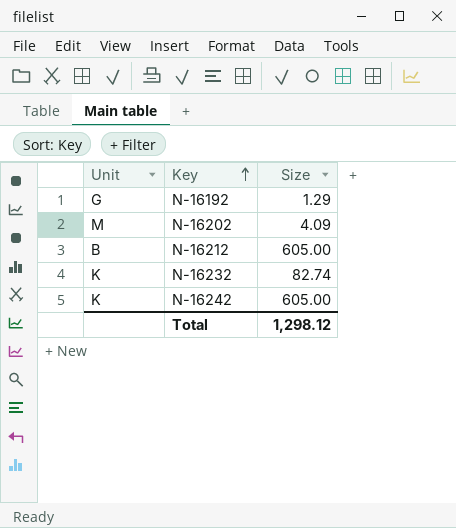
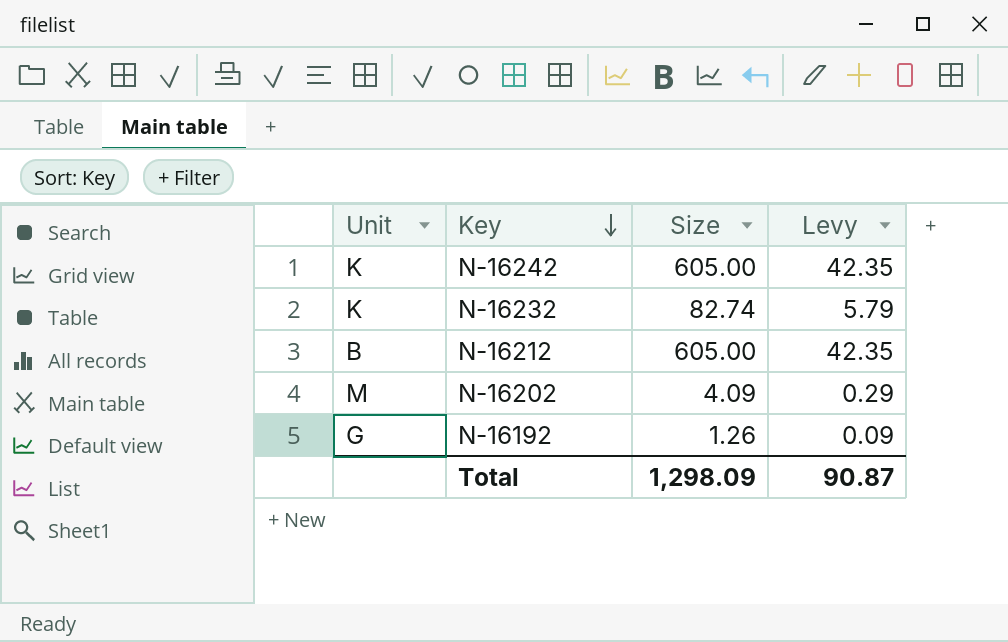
row order: Key ascending -> Key descending
column Levy | formula: none -> [Size] * 0.07
N-16192 | Size: 1.29 -> 1.26
Total | Size: 1,298.12 -> 1,298.09

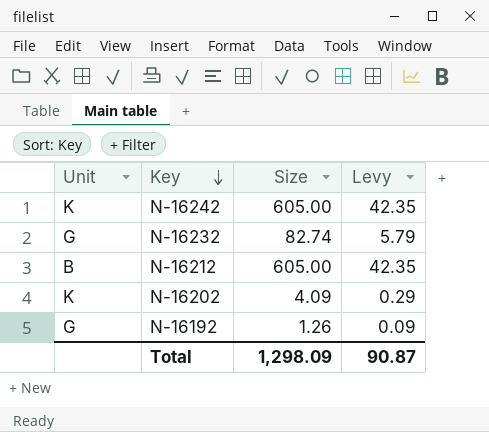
N-16232 | Unit: K -> G
N-16202 | Unit: M -> K

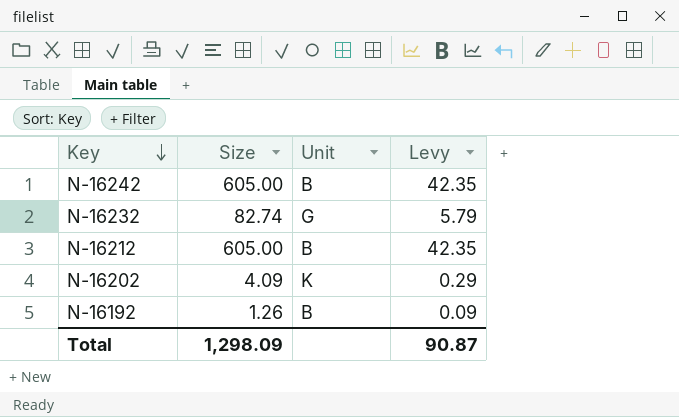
column Unit | position: 1 -> 3
N-16242 | Unit: K -> B
N-16192 | Unit: G -> B

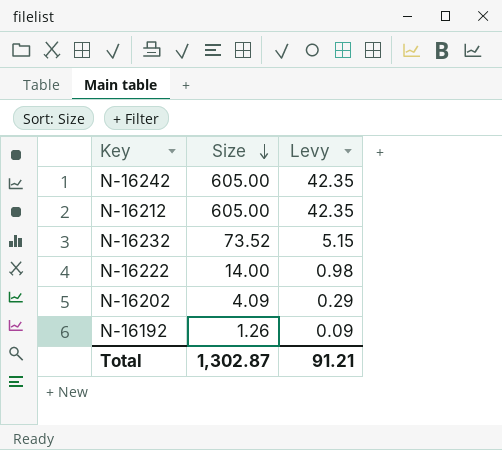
row order: Key descending -> Size descending
column Unit | position: 3 -> none
N-16232 | Size: 82.74 -> 73.52
N-16232 | Levy: 5.79 -> 5.15
row N-16222: none -> 14.00 | 0.98
Total | Size: 1,298.09 -> 1,302.87
Total | Levy: 90.87 -> 91.21

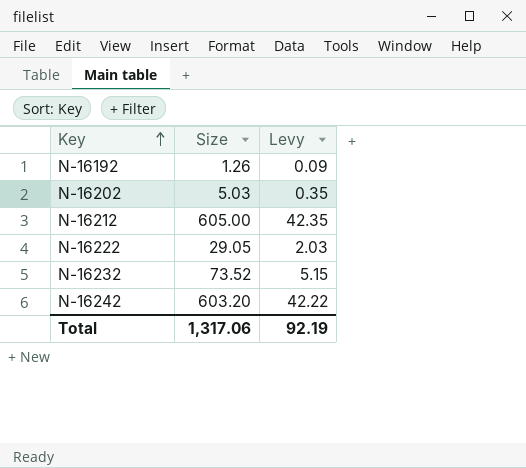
row order: Size descending -> Key ascending
N-16202 | Size: 4.09 -> 5.03
N-16202 | Levy: 0.29 -> 0.35
N-16222 | Size: 14.00 -> 29.05
N-16222 | Levy: 0.98 -> 2.03
N-16242 | Size: 605.00 -> 603.20
N-16242 | Levy: 42.35 -> 42.22
Total | Size: 1,302.87 -> 1,317.06
Total | Levy: 91.21 -> 92.19

